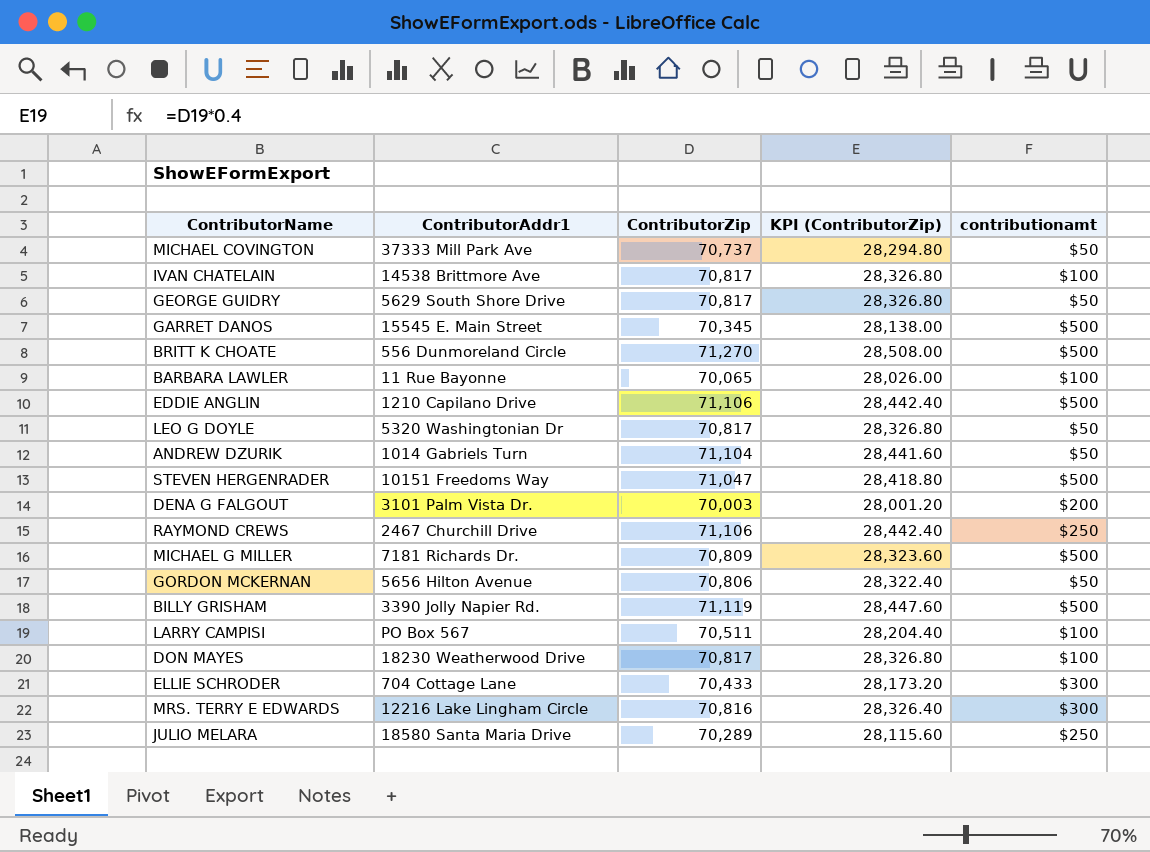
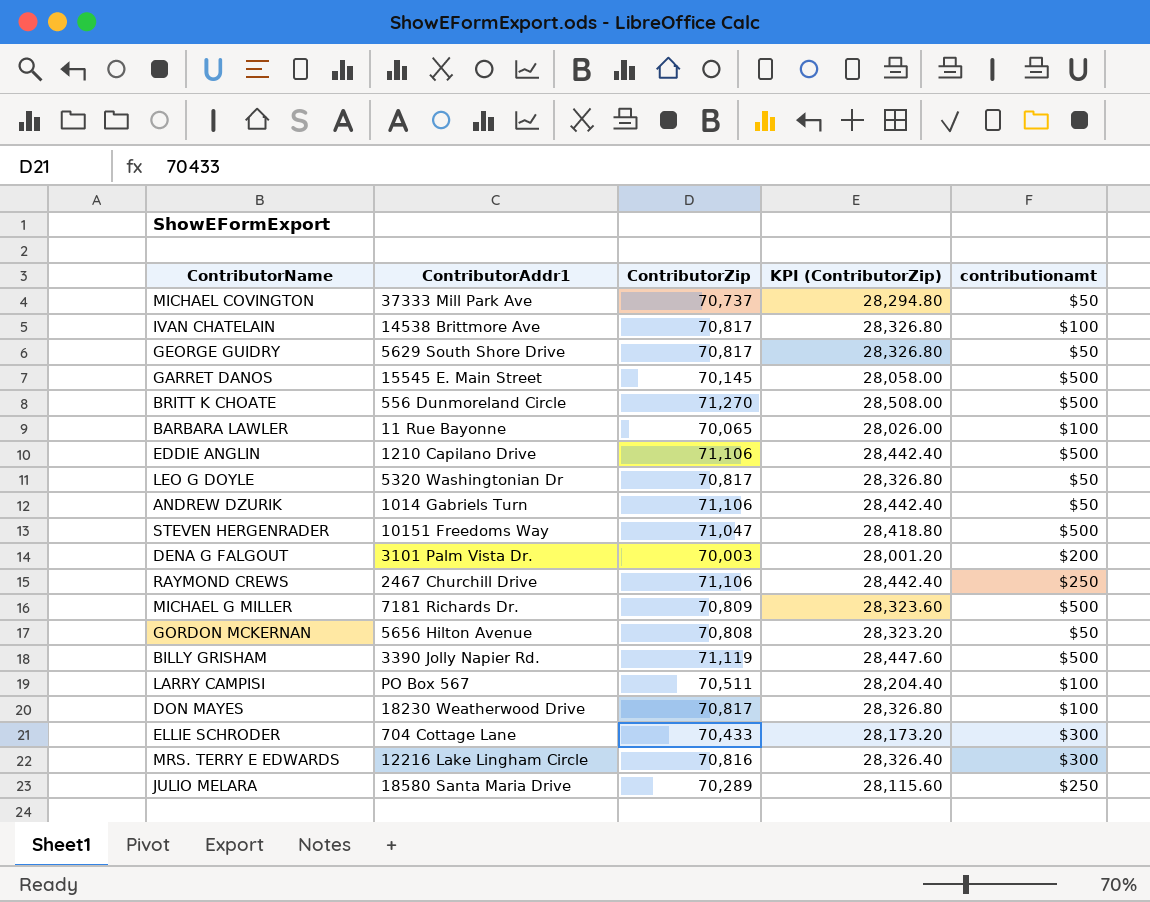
GARRET DANOS | ContributorZip: 70,345 -> 70,145
GARRET DANOS | KPI (ContributorZip): 28,138.00 -> 28,058.00
ANDREW DZURIK | ContributorZip: 71,104 -> 71,106
ANDREW DZURIK | KPI (ContributorZip): 28,441.60 -> 28,442.40
GORDON MCKERNAN | ContributorZip: 70,806 -> 70,808
GORDON MCKERNAN | KPI (ContributorZip): 28,322.40 -> 28,323.20

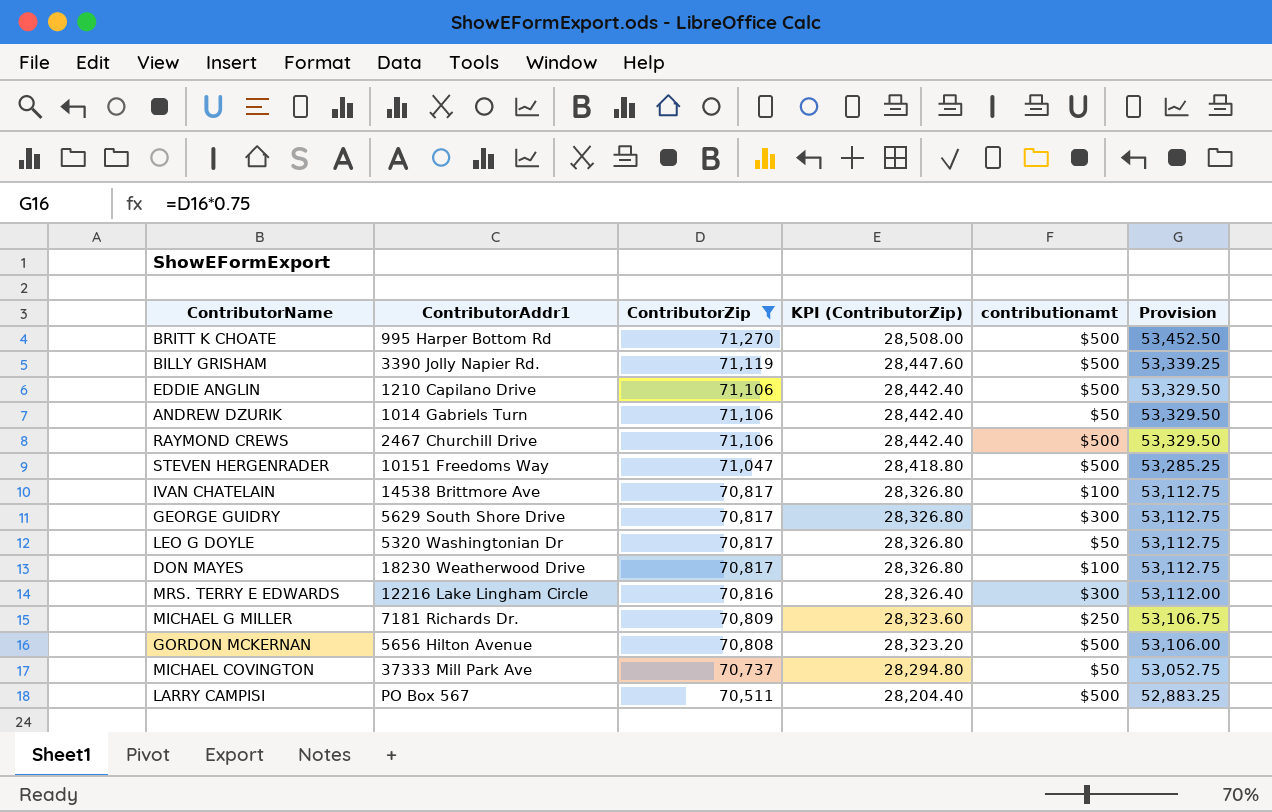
filter: none -> ContributorZip >= 70,511
row order: none -> ContributorZip descending
column Provision | formula: none -> [ContributorZip] * 0.75
BRITT K CHOATE | ContributorAddr1: 556 Dunmoreland Circle -> 995 Harper Bottom Rd
RAYMOND CREWS | contributionamt: $250 -> $500
GEORGE GUIDRY | contributionamt: $50 -> $300
MICHAEL G MILLER | contributionamt: $500 -> $250
GORDON MCKERNAN | contributionamt: $50 -> $500
LARRY CAMPISI | contributionamt: $100 -> $500

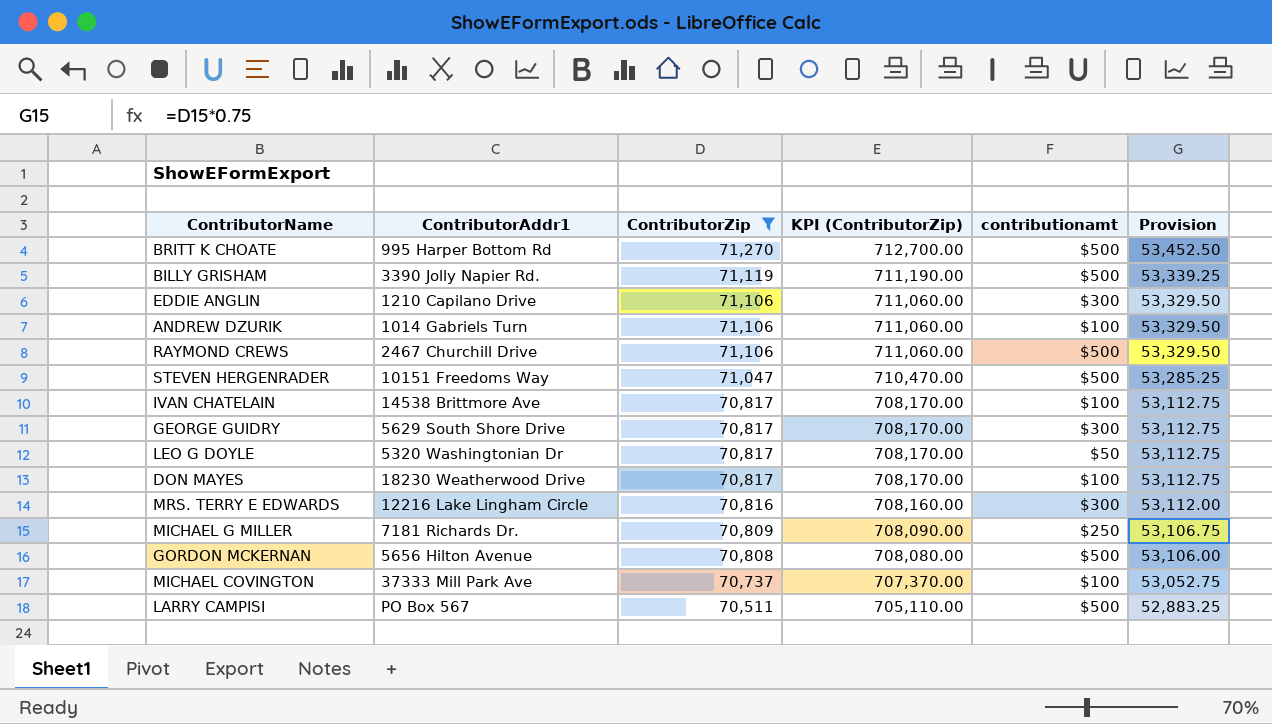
column KPI (ContributorZip) | formula: [ContributorZip] * 0.4 -> [ContributorZip] * 10
EDDIE ANGLIN | contributionamt: $500 -> $300
ANDREW DZURIK | contributionamt: $50 -> $100
MICHAEL COVINGTON | contributionamt: $50 -> $100

